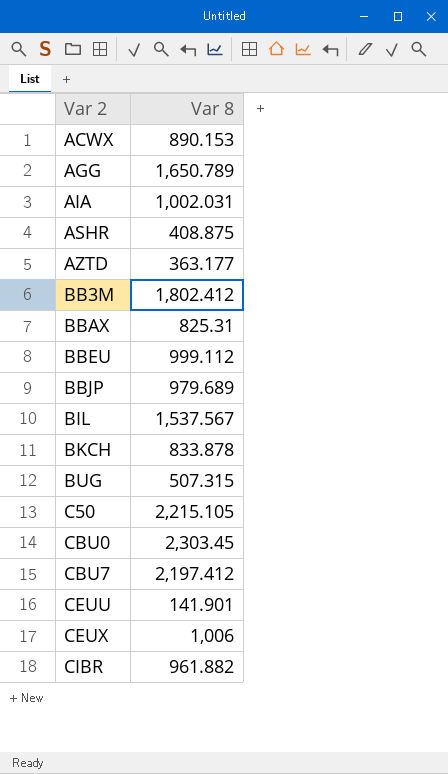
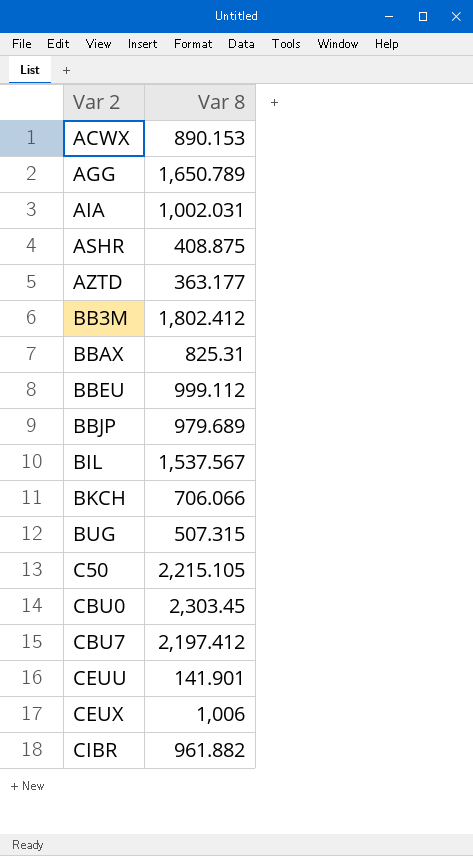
BKCH | Var 8: 833.878 -> 706.066

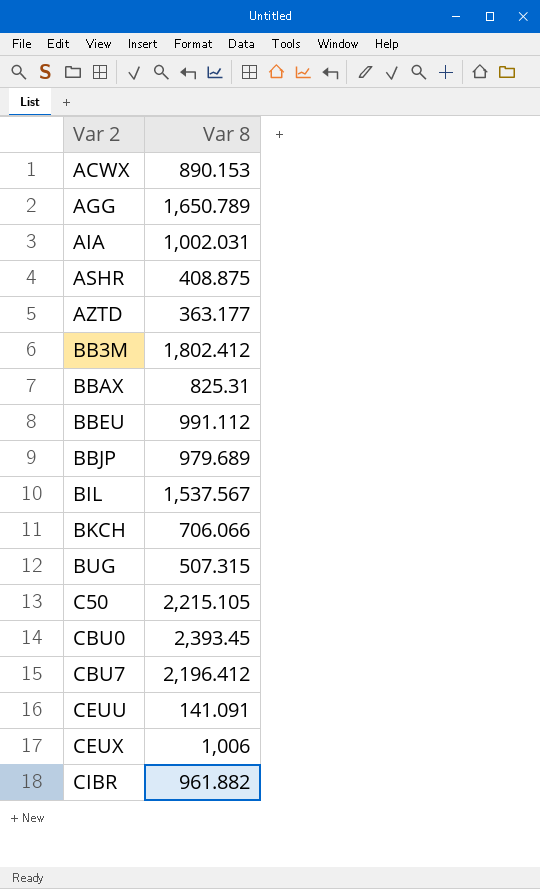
BBEU | Var 8: 999.112 -> 991.112
CBU0 | Var 8: 2,303.45 -> 2,393.45
CBU7 | Var 8: 2,197.412 -> 2,196.412
CEUU | Var 8: 141.901 -> 141.091

